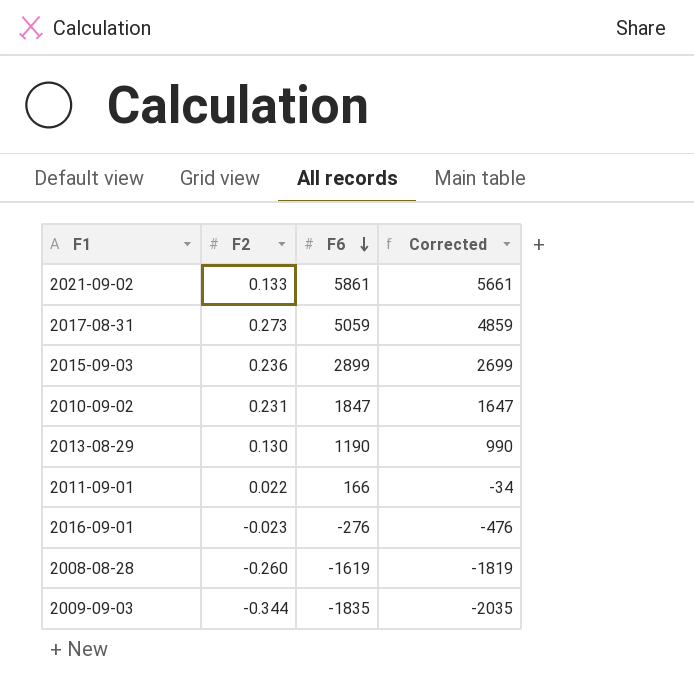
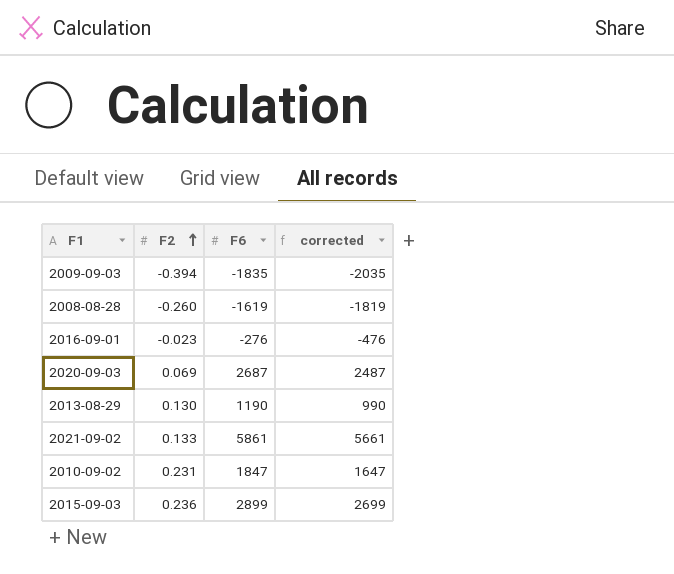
row order: F6 descending -> F2 ascending
column name: Corrected -> corrected
row 2017-08-31: 0.273 | 5059 | 4859 -> none
row 2011-09-01: 0.022 | 166 | -34 -> none
2009-09-03 | F2: -0.344 -> -0.394
row 2020-09-03: none -> 0.069 | 2687 | 2487

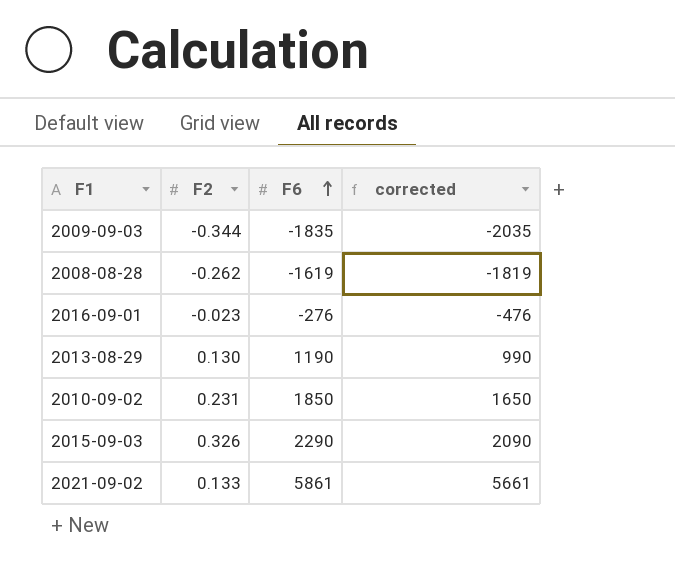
row order: F2 ascending -> F6 ascending
row 2020-09-03: 0.069 | 2687 | 2487 -> none
2009-09-03 | F2: -0.394 -> -0.344
2008-08-28 | F2: -0.260 -> -0.262
2010-09-02 | F6: 1847 -> 1850
2010-09-02 | corrected: 1647 -> 1650
2015-09-03 | F2: 0.236 -> 0.326
2015-09-03 | F6: 2899 -> 2290
2015-09-03 | corrected: 2699 -> 2090

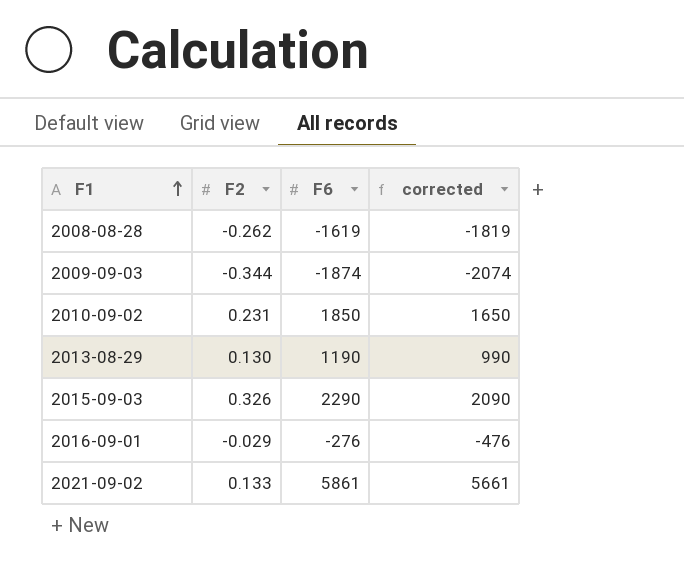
row order: F6 ascending -> F1 ascending
2009-09-03 | F6: -1835 -> -1874
2009-09-03 | corrected: -2035 -> -2074
2016-09-01 | F2: -0.023 -> -0.029

